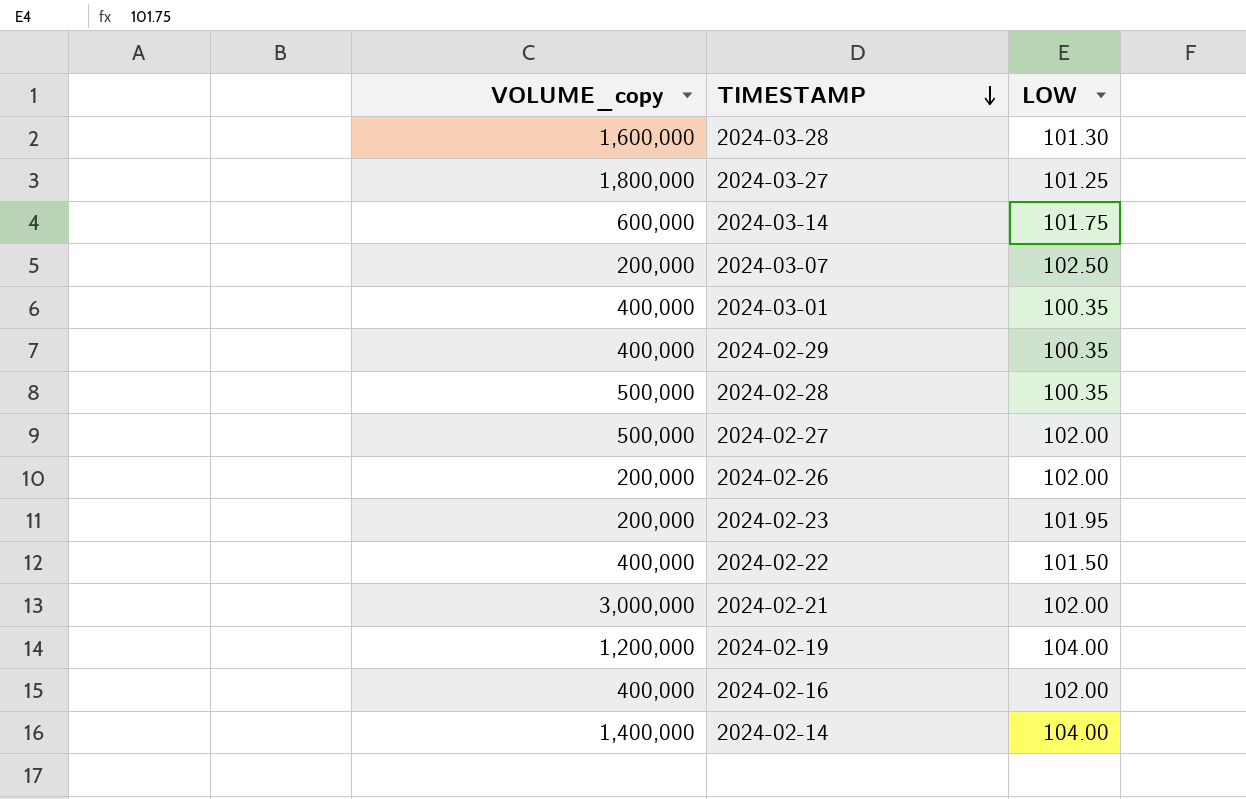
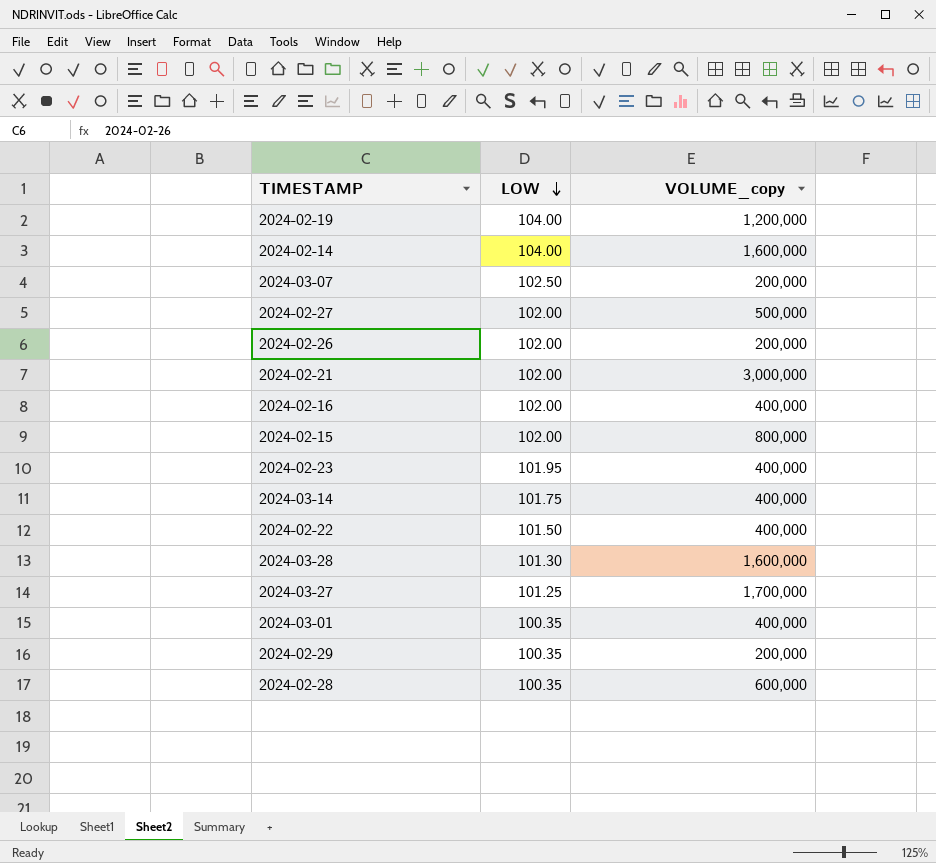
row order: TIMESTAMP descending -> LOW descending
column VOLUME_copy | position: 1 -> 3
2024-02-14 | VOLUME_copy: 1,400,000 -> 1,600,000
row 2024-02-15: none -> 102.00 | 800,000
2024-02-23 | VOLUME_copy: 200,000 -> 400,000
2024-03-14 | VOLUME_copy: 600,000 -> 400,000
2024-03-27 | VOLUME_copy: 1,800,000 -> 1,700,000
2024-02-29 | VOLUME_copy: 400,000 -> 200,000
2024-02-28 | VOLUME_copy: 500,000 -> 600,000

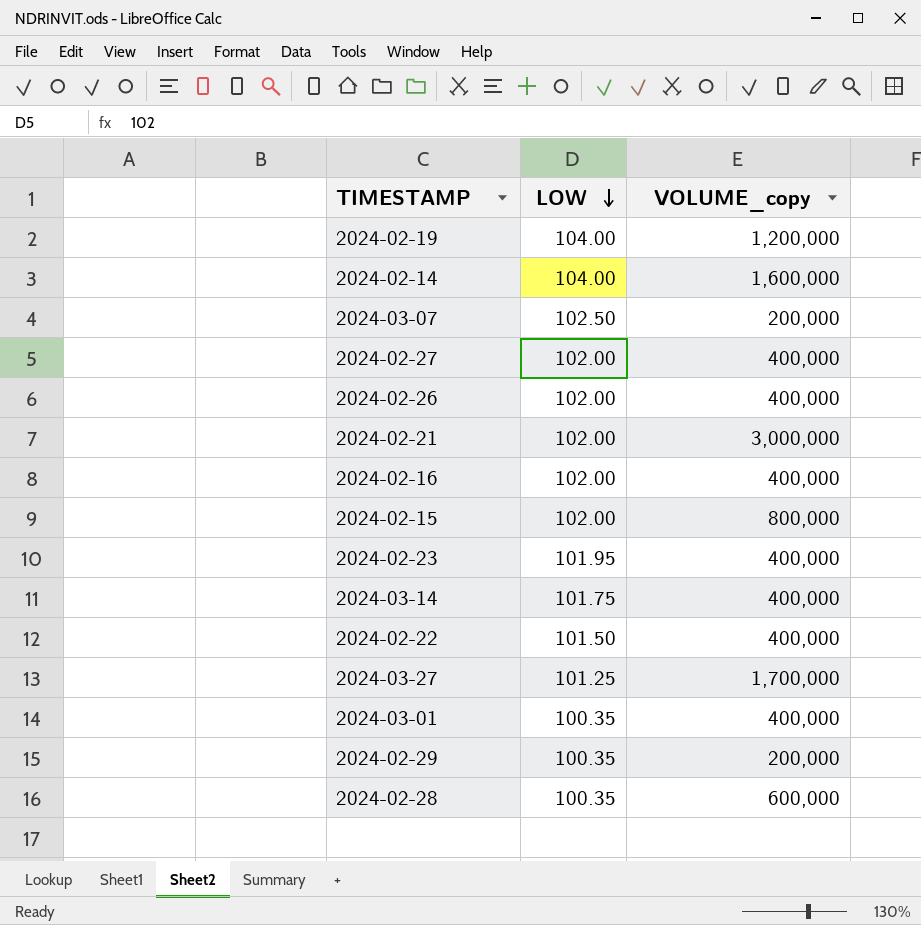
row 2024-03-28: 101.30 | 1,600,000 -> none
2024-02-27 | VOLUME_copy: 500,000 -> 400,000
2024-02-26 | VOLUME_copy: 200,000 -> 400,000

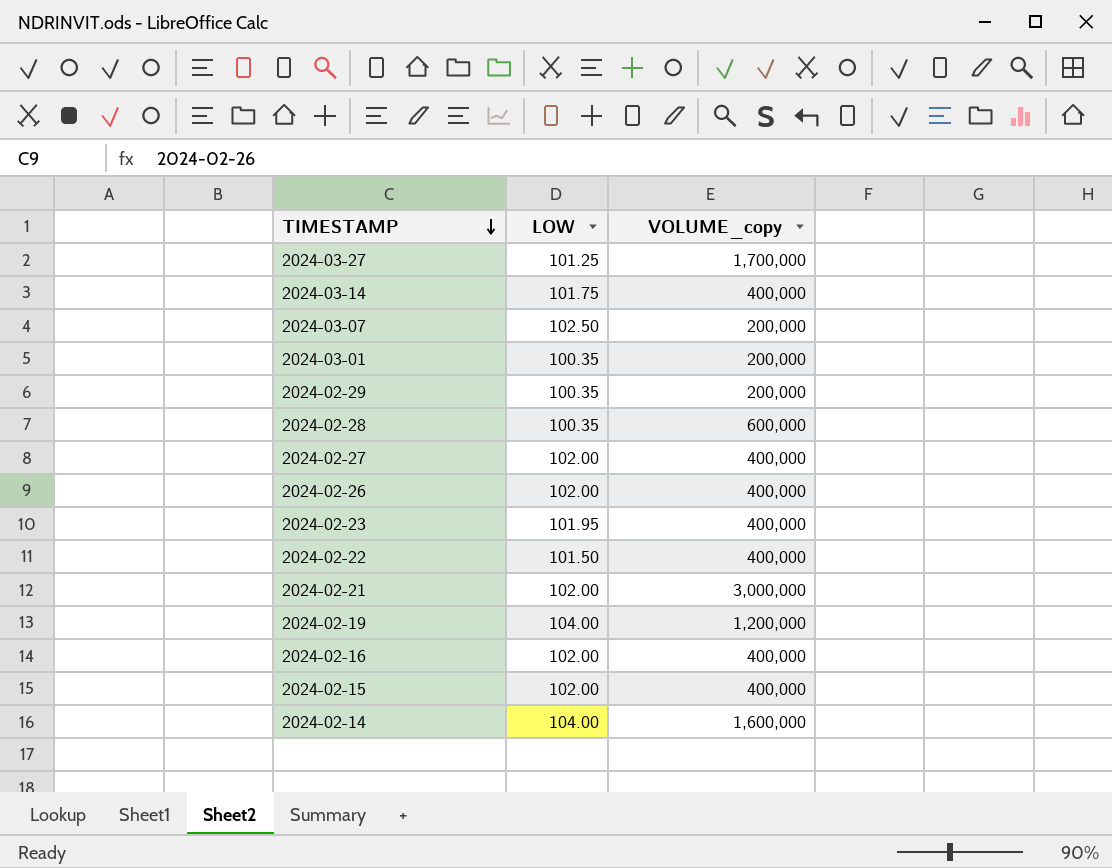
row order: LOW descending -> TIMESTAMP descending
2024-03-01 | VOLUME_copy: 400,000 -> 200,000
2024-02-15 | VOLUME_copy: 800,000 -> 400,000

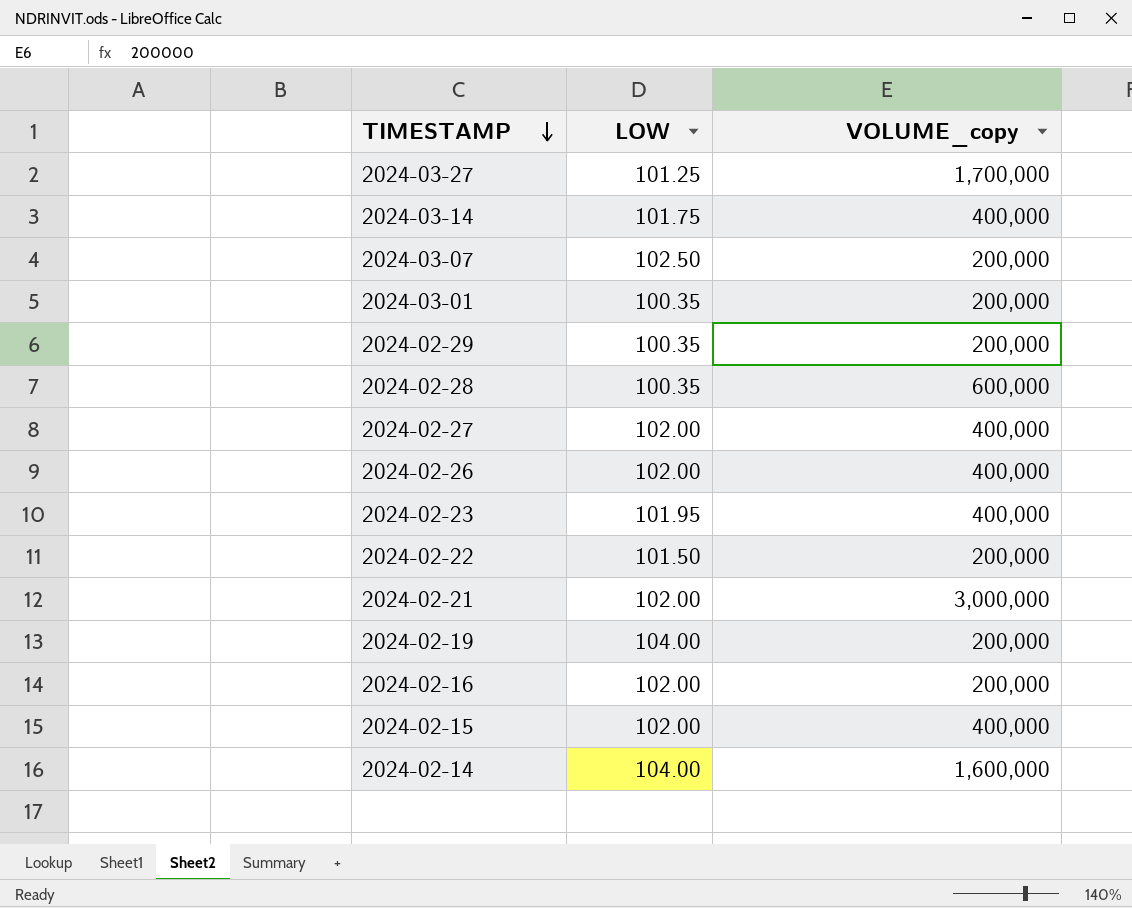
2024-02-22 | VOLUME_copy: 400,000 -> 200,000
2024-02-19 | VOLUME_copy: 1,200,000 -> 200,000
2024-02-16 | VOLUME_copy: 400,000 -> 200,000

